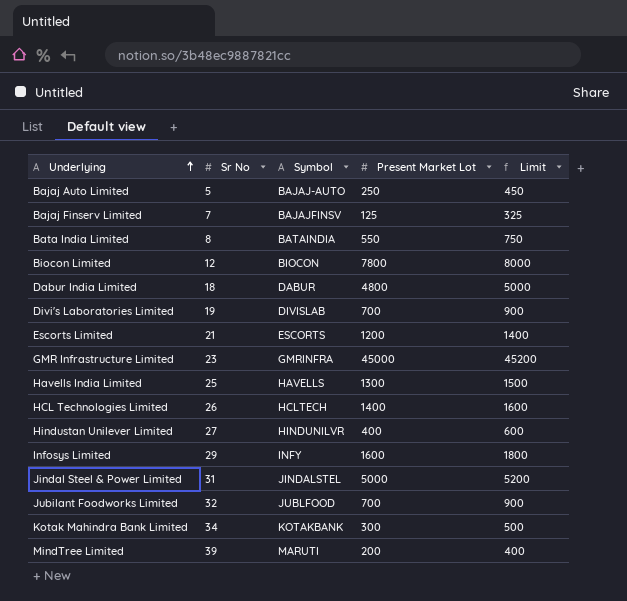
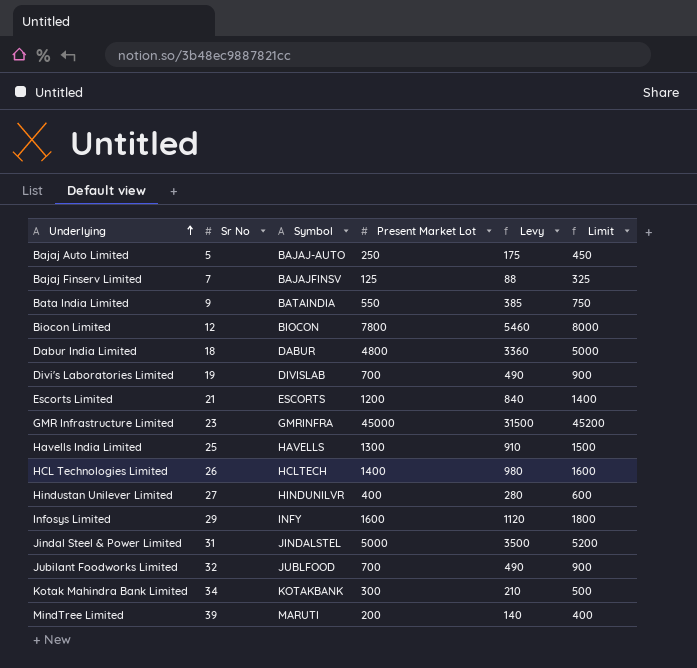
column Levy | formula: none -> [Present Market Lot] * 0.7
Bata India Limited | Sr No: 8 -> 9

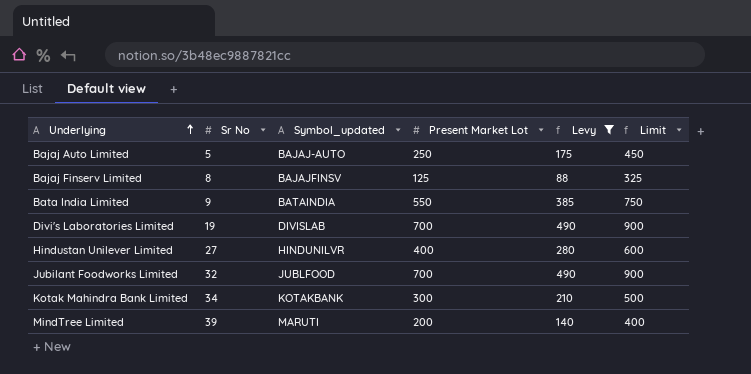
filter: none -> Levy <= 490
column name: Symbol -> Symbol_updated
Bajaj Finserv Limited | Sr No: 7 -> 8

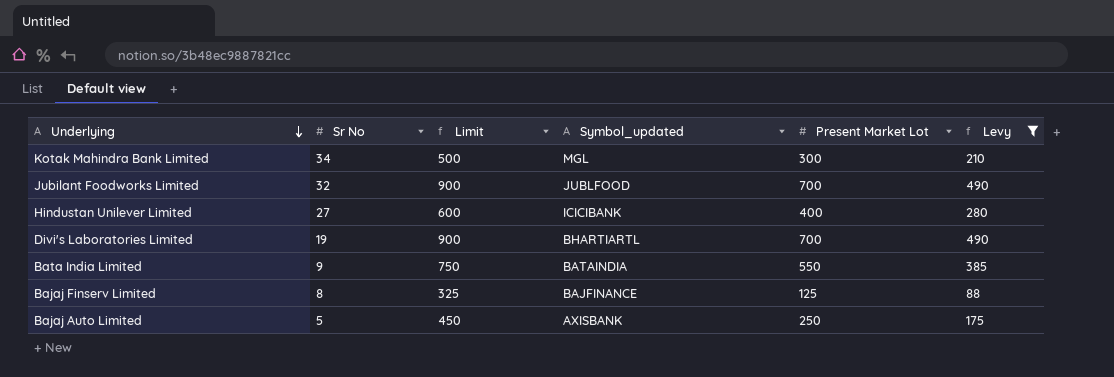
row order: Underlying ascending -> Underlying descending
column Limit | position: 6 -> 3
row MindTree Limited: 39 | MARUTI | 200 | 140 | 400 -> none
Kotak Mahindra Bank Limited | Symbol_updated: KOTAKBANK -> MGL
Hindustan Unilever Limited | Symbol_updated: HINDUNILVR -> ICICIBANK
Divi's Laboratories Limited | Symbol_updated: DIVISLAB -> BHARTIARTL
Bajaj Finserv Limited | Symbol_updated: BAJAJFINSV -> BAJFINANCE
Bajaj Auto Limited | Symbol_updated: BAJAJ-AUTO -> AXISBANK

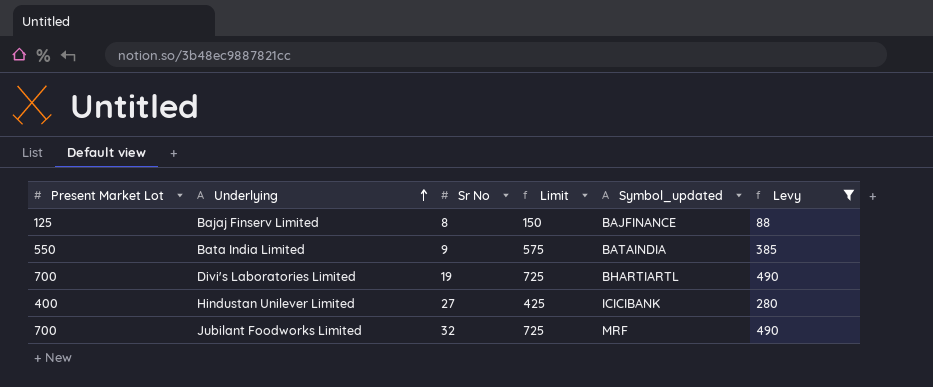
row order: Underlying descending -> Underlying ascending
column Present Market Lot | position: 5 -> 1
column Limit | formula: [Present Market Lot] + 200 -> [Present Market Lot] + 25
row Kotak Mahindra Bank Limited: 34 | 500 | MGL | 300 | 210 -> none
row Bajaj Auto Limited: 5 | 450 | AXISBANK | 250 | 175 -> none
Jubilant Foodworks Limited | Symbol_updated: JUBLFOOD -> MRF

